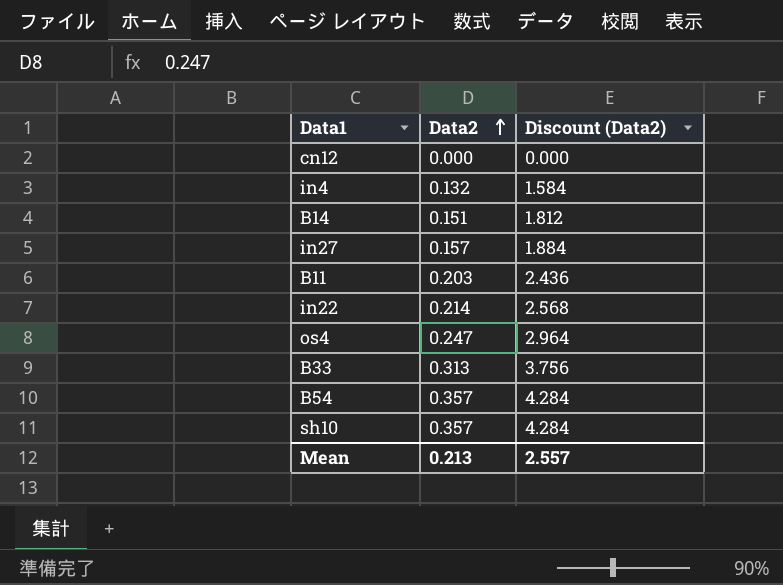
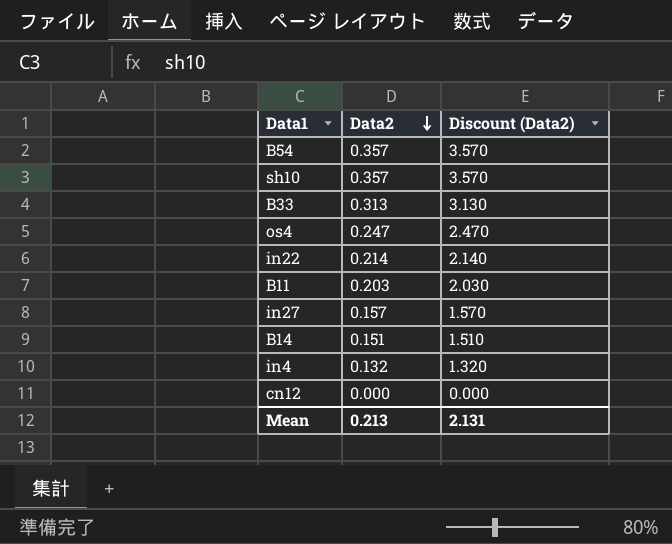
row order: Data2 ascending -> Data2 descending
column Discount (Data2) | formula: [Data2] * 12 -> [Data2] * 10
Mean | Discount (Data2): 2.557 -> 2.131

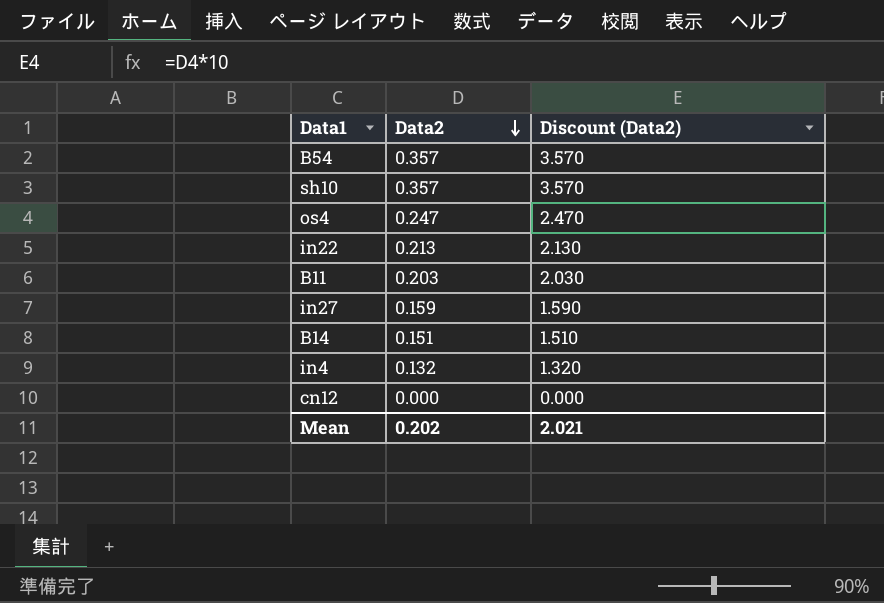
row B33: 0.313 | 3.130 -> none
in22 | Data2: 0.214 -> 0.213
in22 | Discount (Data2): 2.140 -> 2.130
in27 | Data2: 0.157 -> 0.159
in27 | Discount (Data2): 1.570 -> 1.590
Mean | Data2: 0.213 -> 0.202
Mean | Discount (Data2): 2.131 -> 2.021

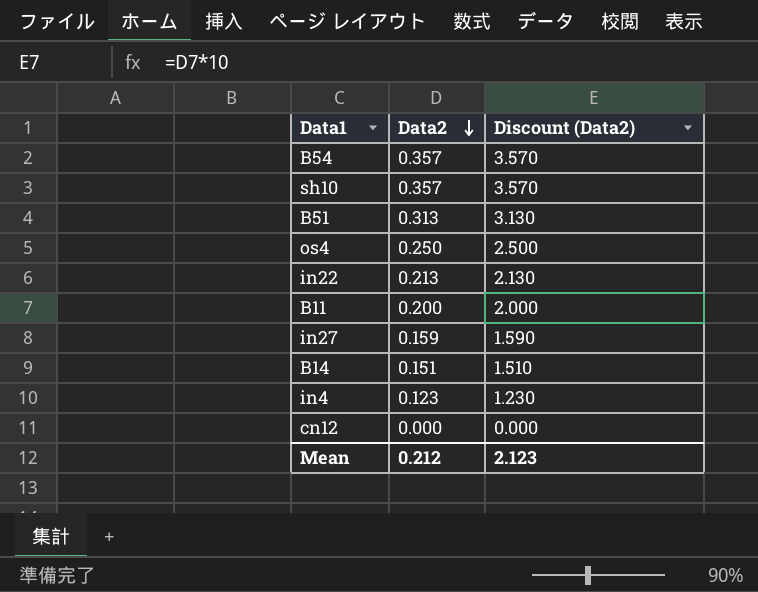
row B51: none -> 0.313 | 3.130
os4 | Data2: 0.247 -> 0.250
os4 | Discount (Data2): 2.470 -> 2.500
B11 | Data2: 0.203 -> 0.200
B11 | Discount (Data2): 2.030 -> 2.000
in4 | Data2: 0.132 -> 0.123
in4 | Discount (Data2): 1.320 -> 1.230
Mean | Data2: 0.202 -> 0.212
Mean | Discount (Data2): 2.021 -> 2.123

